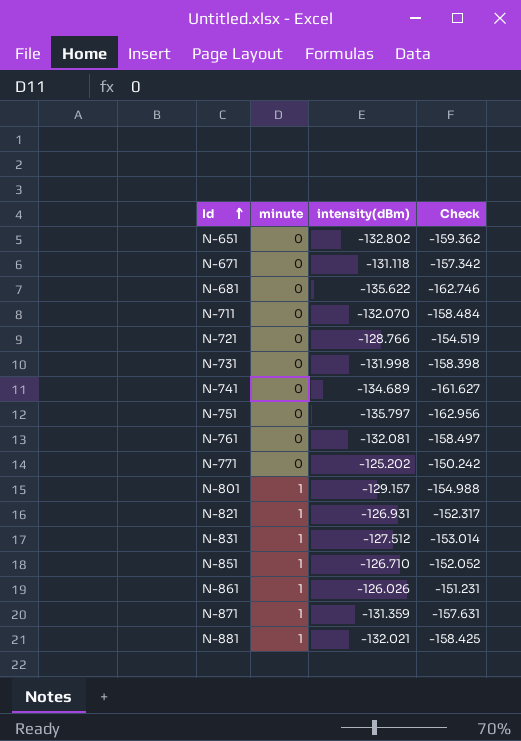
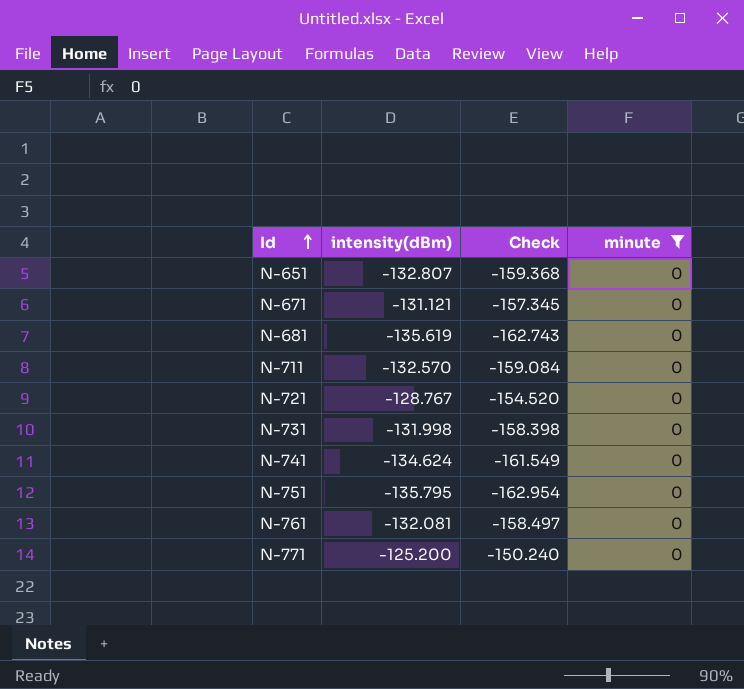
filter: none -> minute = 0
column minute | position: 2 -> 4
N-651 | intensity(dBm): -132.802 -> -132.807
N-651 | Check: -159.362 -> -159.368
N-671 | intensity(dBm): -131.118 -> -131.121
N-671 | Check: -157.342 -> -157.345
N-681 | intensity(dBm): -135.622 -> -135.619
N-681 | Check: -162.746 -> -162.743
N-711 | intensity(dBm): -132.070 -> -132.570
N-711 | Check: -158.484 -> -159.084
N-721 | intensity(dBm): -128.766 -> -128.767
N-721 | Check: -154.519 -> -154.520
N-741 | intensity(dBm): -134.689 -> -134.624
N-741 | Check: -161.627 -> -161.549
N-751 | intensity(dBm): -135.797 -> -135.795
N-751 | Check: -162.956 -> -162.954
N-771 | intensity(dBm): -125.202 -> -125.200
N-771 | Check: -150.242 -> -150.240

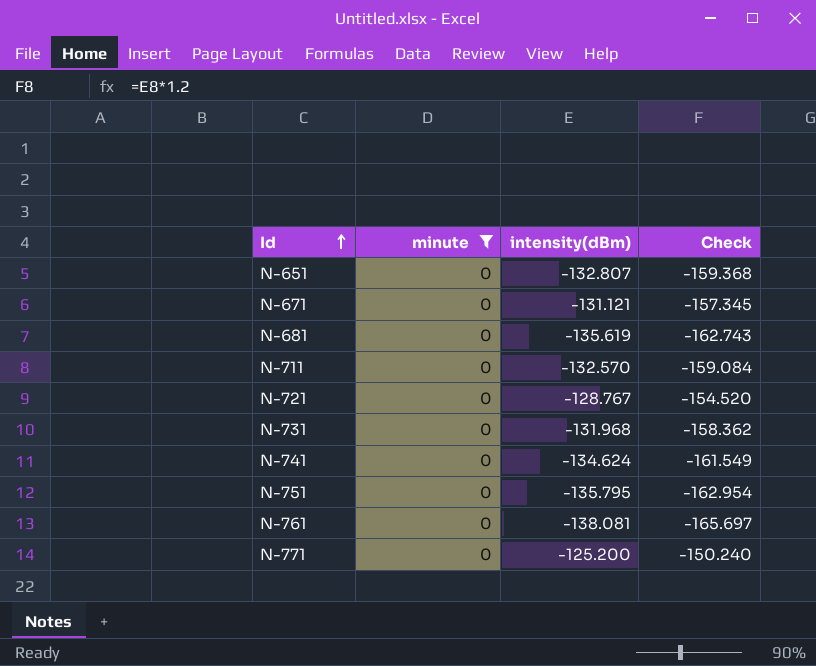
column minute | position: 4 -> 2
N-731 | intensity(dBm): -131.998 -> -131.968
N-731 | Check: -158.398 -> -158.362
N-761 | intensity(dBm): -132.081 -> -138.081
N-761 | Check: -158.497 -> -165.697

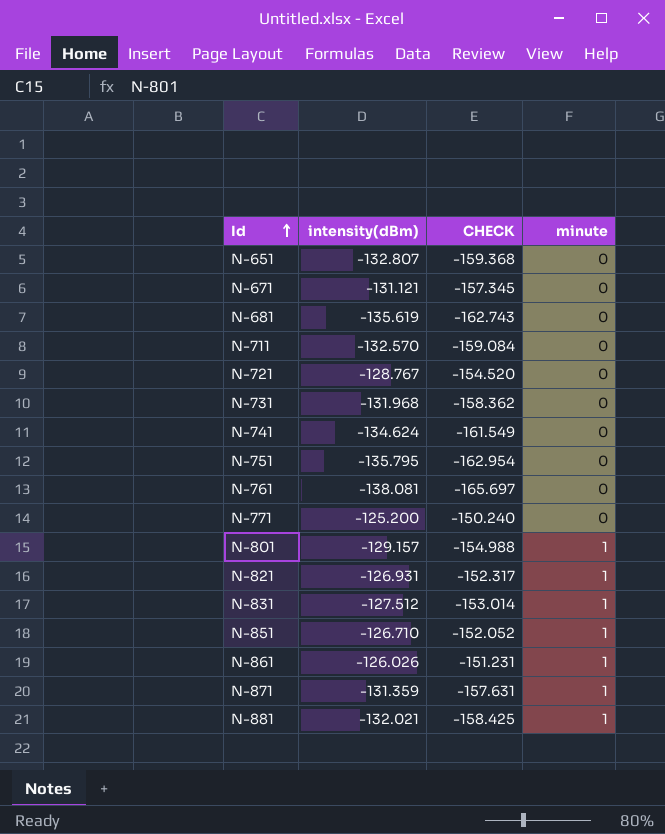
filter: minute = 0 -> none
column name: Check -> CHECK
column minute | position: 2 -> 4

